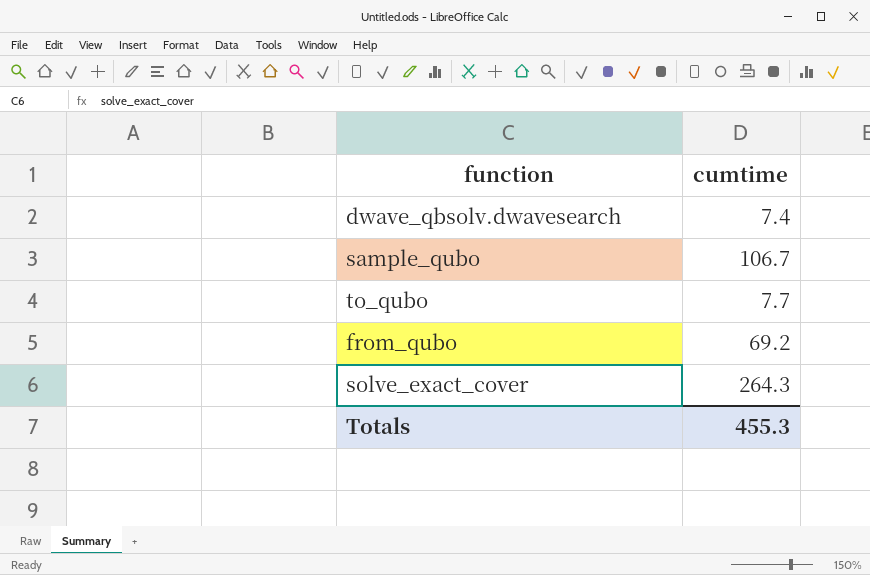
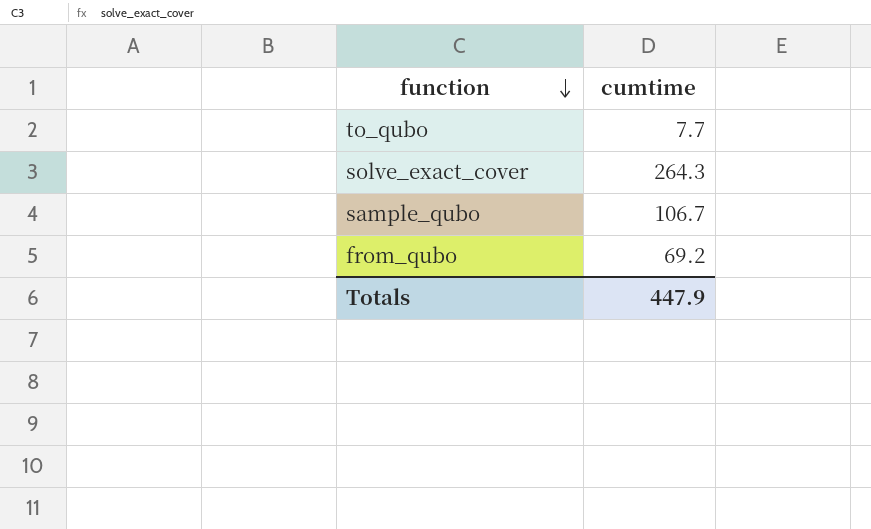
row order: none -> function descending
row dwave_qbsolv.dwavesearch: 7.4 -> none
Totals | cumtime: 455.3 -> 447.9

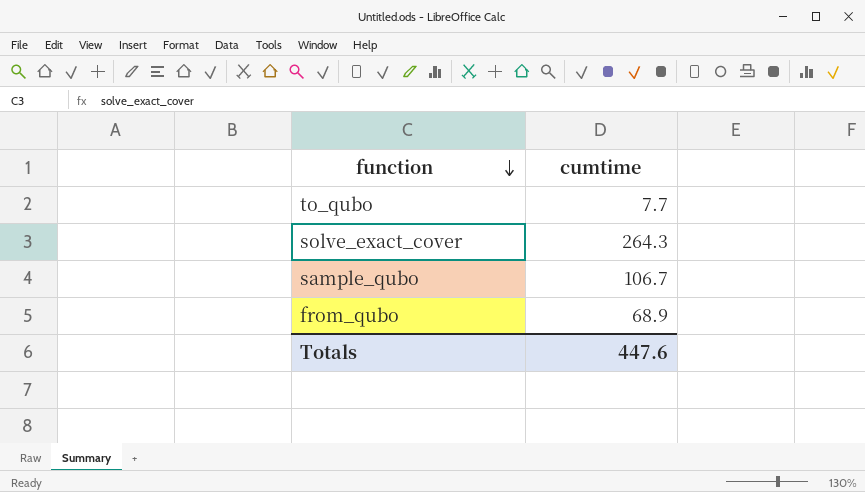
from_qubo | cumtime: 69.2 -> 68.9
Totals | cumtime: 447.9 -> 447.6

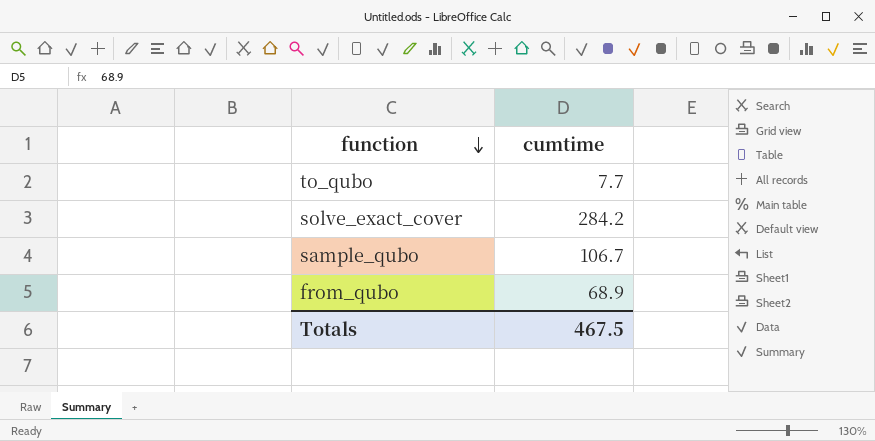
solve_exact_cover | cumtime: 264.3 -> 284.2
Totals | cumtime: 447.6 -> 467.5

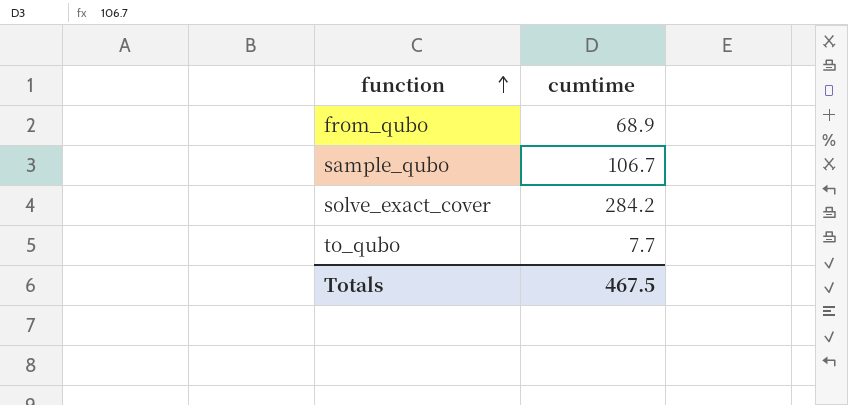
row order: function descending -> function ascending

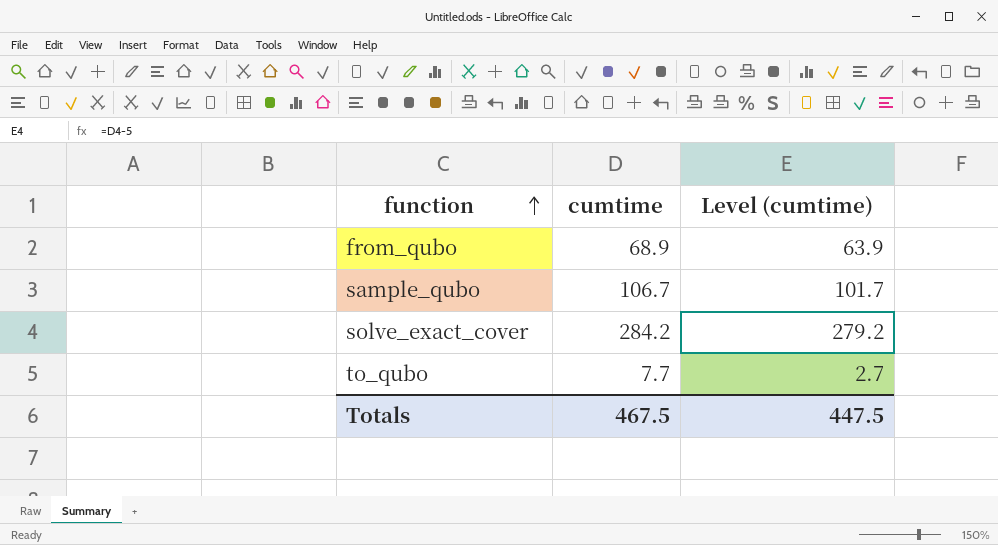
column Level (cumtime) | formula: none -> [cumtime] - 5

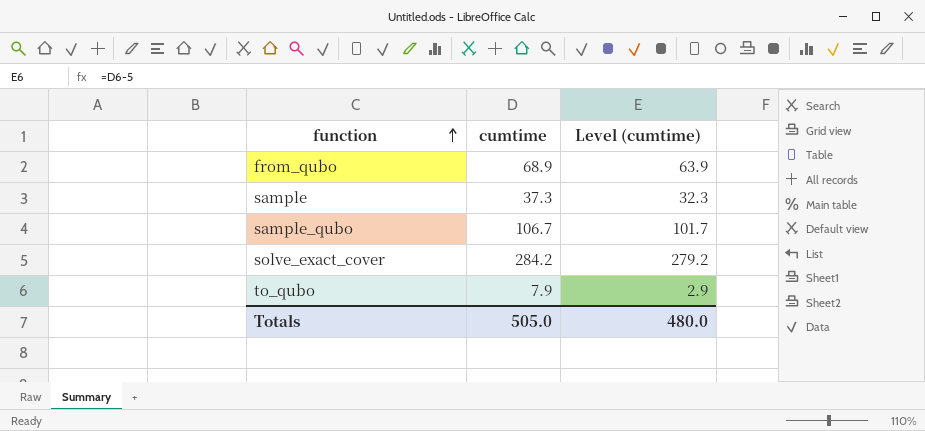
row sample: none -> 37.3 | 32.3
to_qubo | cumtime: 7.7 -> 7.9
to_qubo | Level (cumtime): 2.7 -> 2.9
Totals | cumtime: 467.5 -> 505.0
Totals | Level (cumtime): 447.5 -> 480.0

